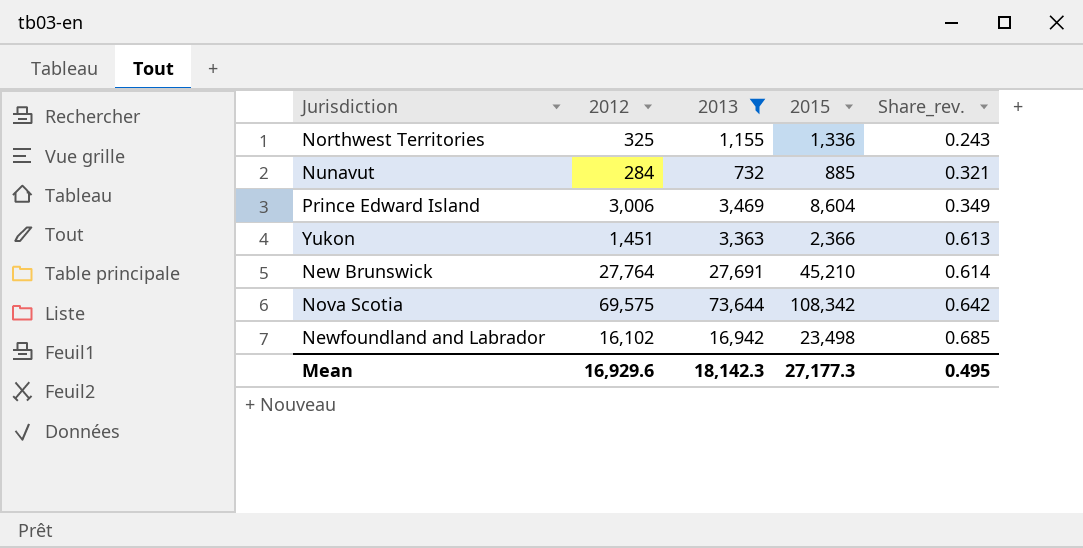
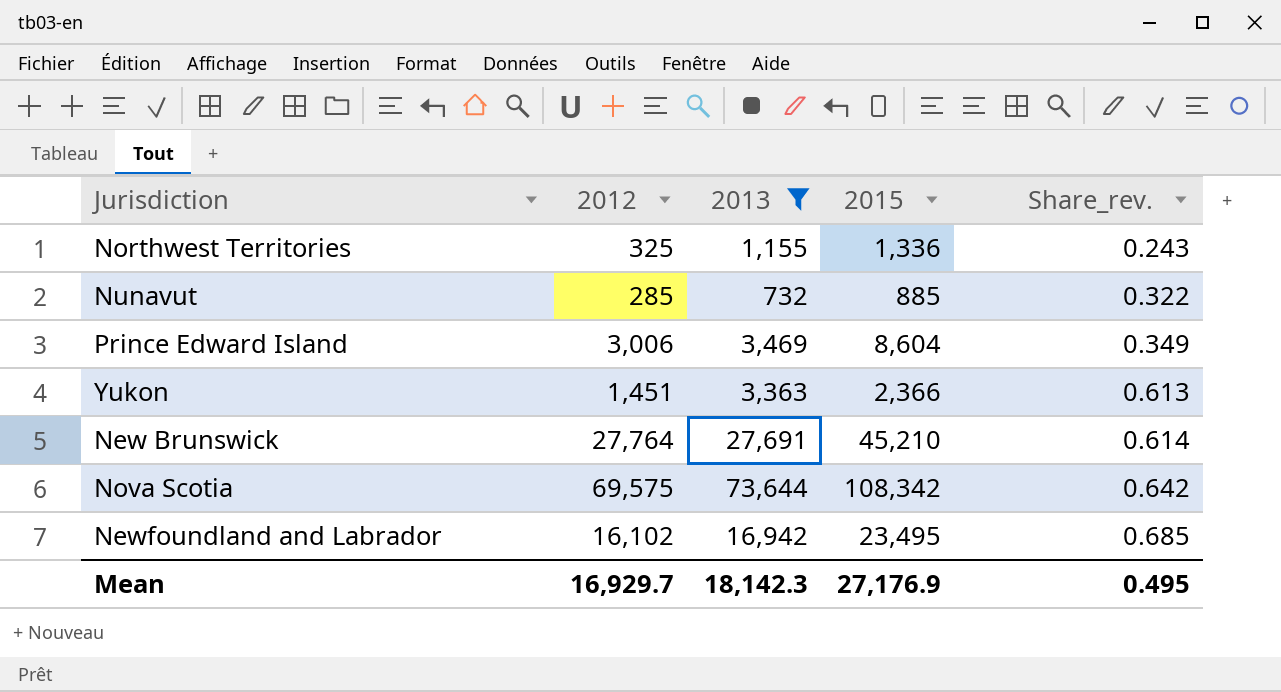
Nunavut | 2012: 284 -> 285
Nunavut | Share_rev.: 0.321 -> 0.322
Newfoundland and Labrador | 2015: 23,498 -> 23,495
Mean | 2012: 16,929.6 -> 16,929.7
Mean | 2015: 27,177.3 -> 27,176.9

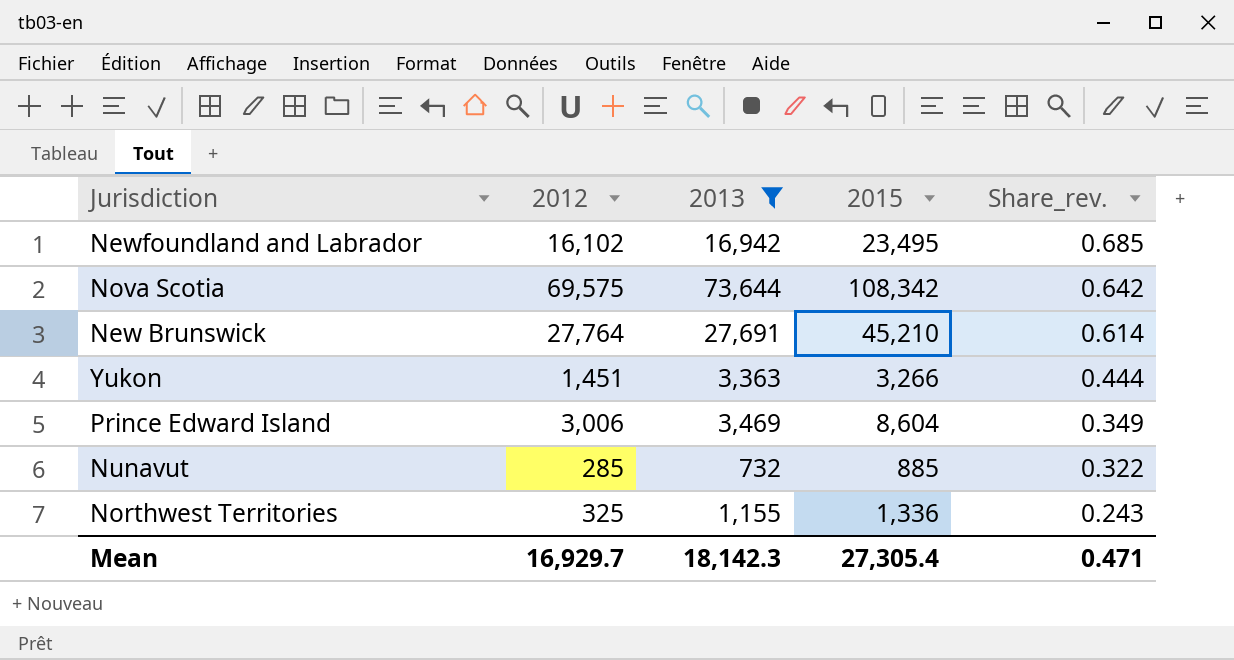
row order: Share_rev. ascending -> Share_rev. descending
Yukon | 2015: 2,366 -> 3,266
Yukon | Share_rev.: 0.613 -> 0.444
Mean | 2015: 27,176.9 -> 27,305.4
Mean | Share_rev.: 0.495 -> 0.471

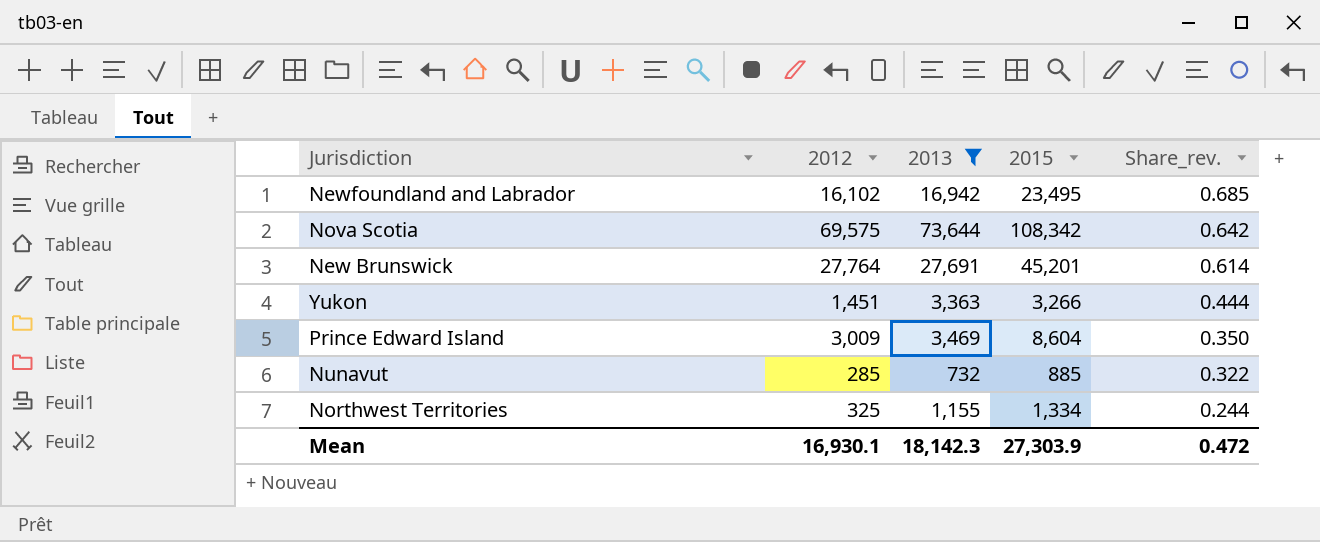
New Brunswick | 2015: 45,210 -> 45,201
Prince Edward Island | 2012: 3,006 -> 3,009
Prince Edward Island | Share_rev.: 0.349 -> 0.350
Northwest Territories | 2015: 1,336 -> 1,334
Northwest Territories | Share_rev.: 0.243 -> 0.244
Mean | 2012: 16,929.7 -> 16,930.1
Mean | 2015: 27,305.4 -> 27,303.9
Mean | Share_rev.: 0.471 -> 0.472

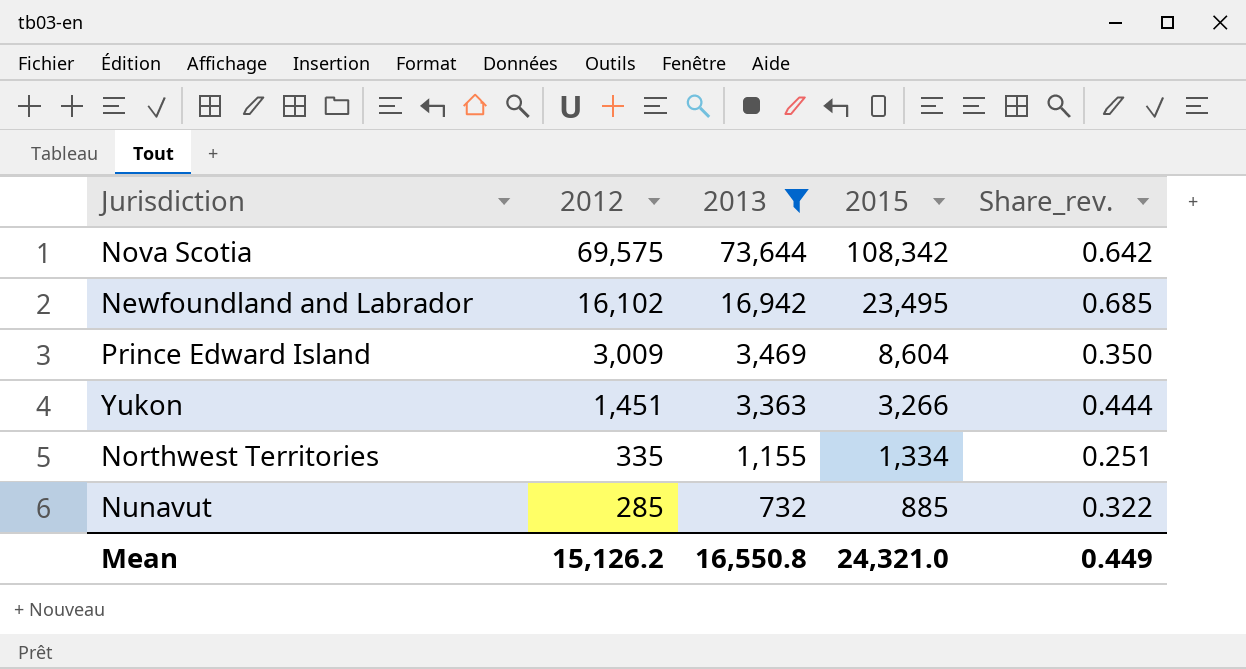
row order: Share_rev. descending -> 2012 descending
row New Brunswick: 27,764 | 27,691 | 45,201 | 0.614 -> none
Northwest Territories | 2012: 325 -> 335
Northwest Territories | Share_rev.: 0.244 -> 0.251
Mean | 2012: 16,930.1 -> 15,126.2
Mean | 2013: 18,142.3 -> 16,550.8
Mean | 2015: 27,303.9 -> 24,321.0
Mean | Share_rev.: 0.472 -> 0.449

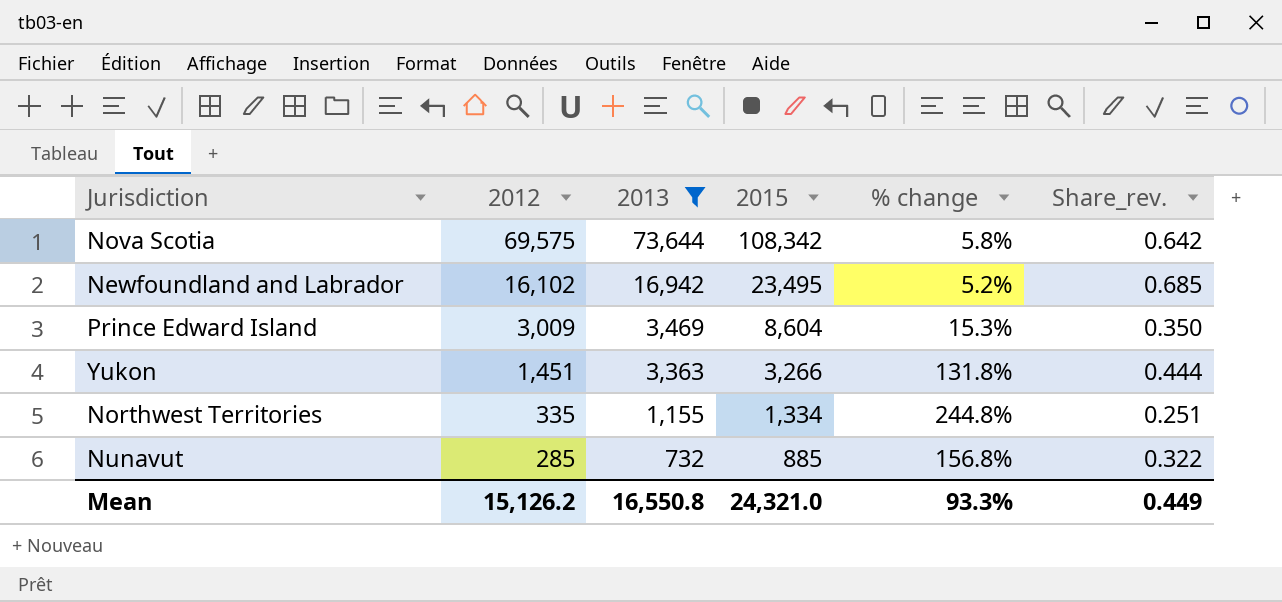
column % change | formula: none -> ([2013] - [2012]) / [2012]

